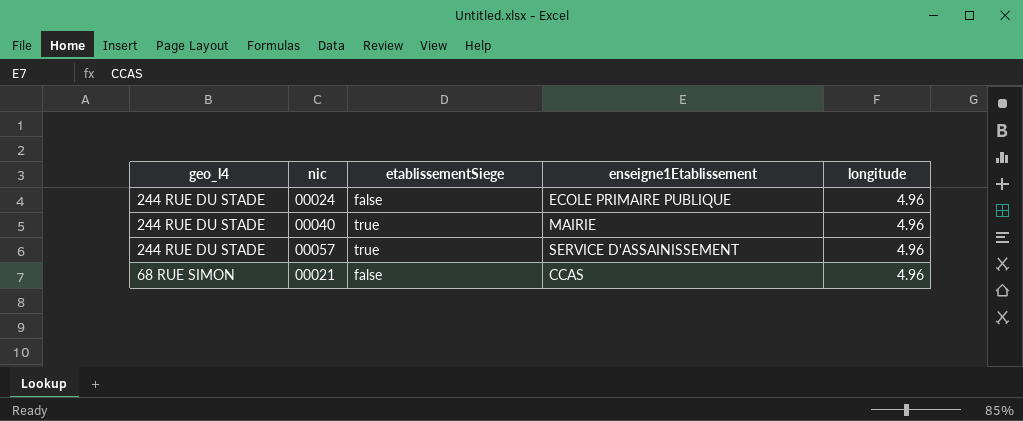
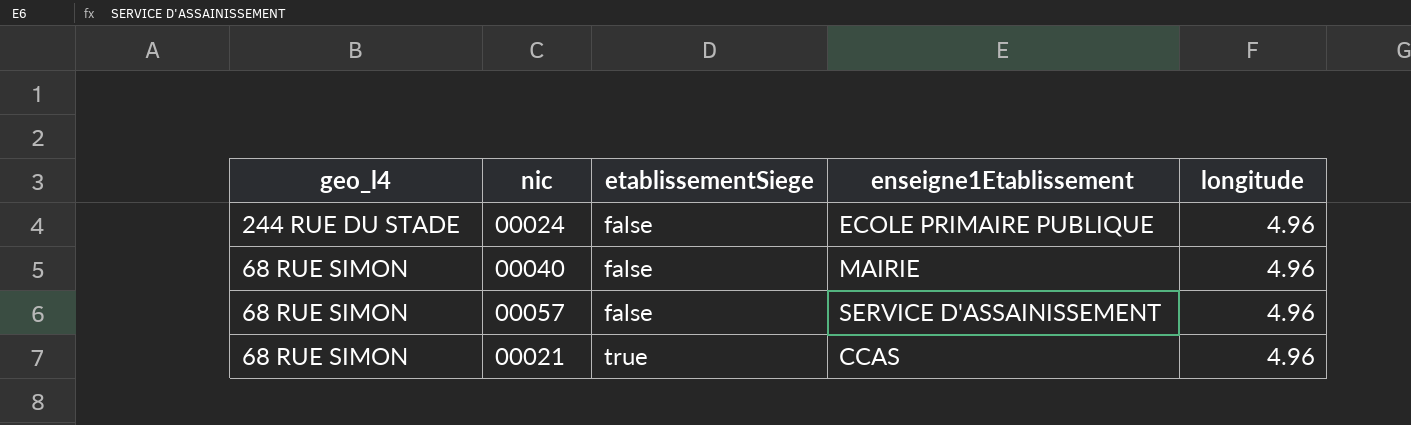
00040 | geo_l4: 244 RUE DU STADE -> 68 RUE SIMON
00040 | etablissementSiege: true -> false
00057 | geo_l4: 244 RUE DU STADE -> 68 RUE SIMON
00057 | etablissementSiege: true -> false
00021 | etablissementSiege: false -> true

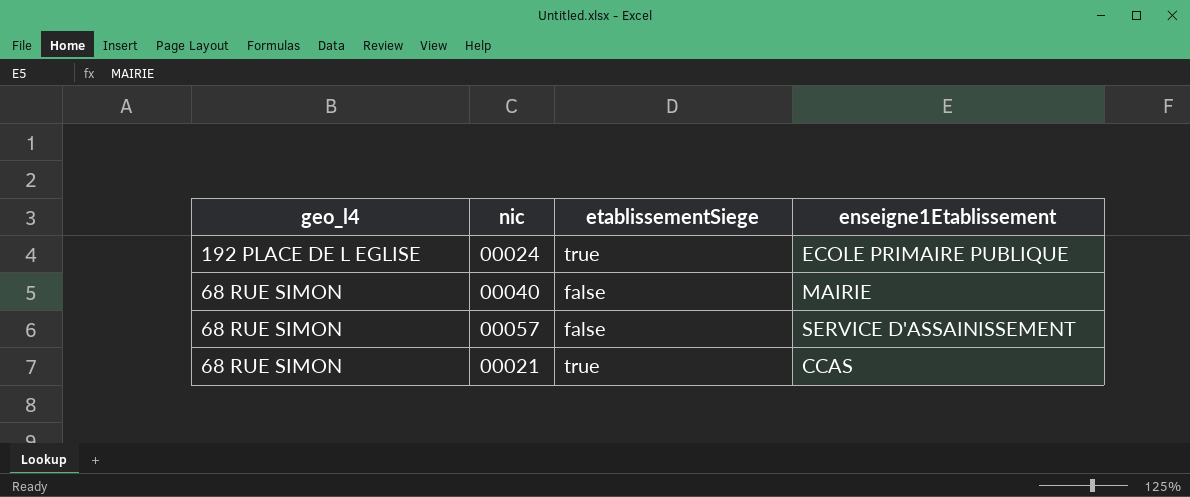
column longitude | position: 5 -> none
00024 | geo_l4: 244 RUE DU STADE -> 192 PLACE DE L EGLISE
00024 | etablissementSiege: false -> true

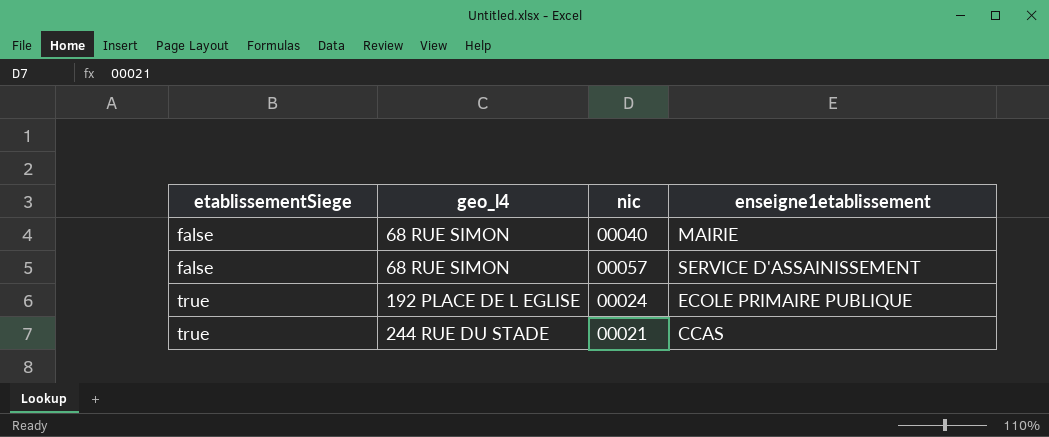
row order: geo_l4 descending -> etablissementSiege ascending
column etablissementSiege | position: 3 -> 1
column name: enseigne1Etablissement -> enseigne1etablissement
00021 | geo_l4: 68 RUE SIMON -> 244 RUE DU STADE

